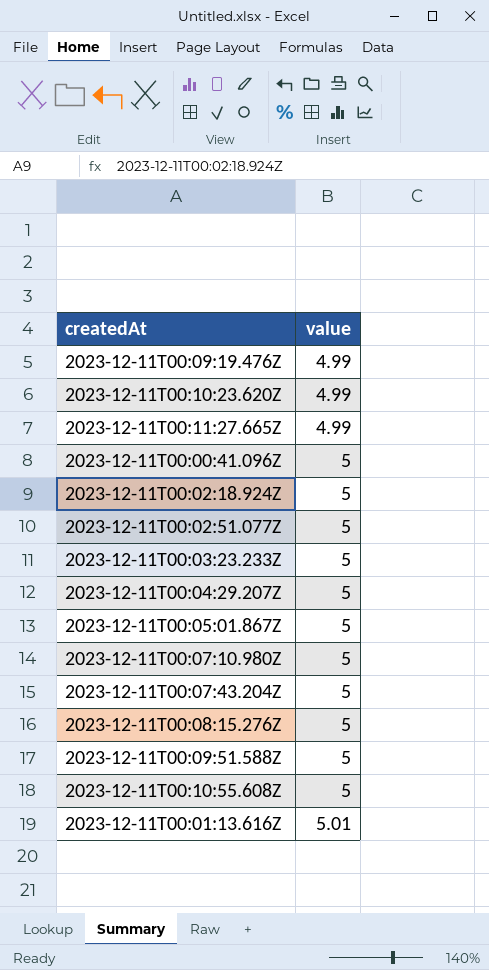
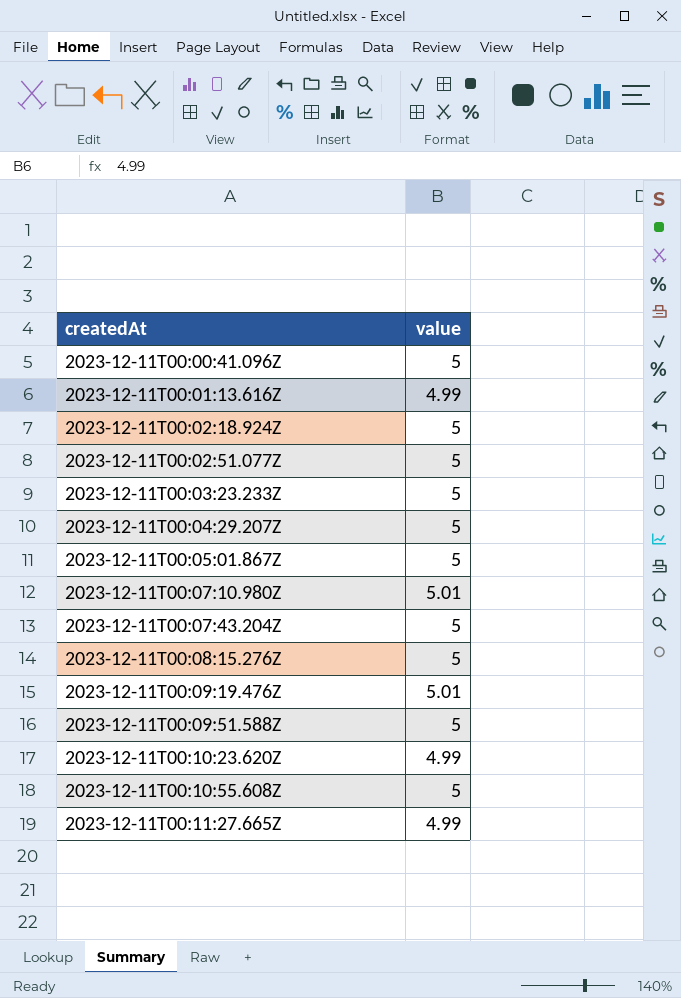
row order: value ascending -> createdAt ascending
2023-12-11T00:01:13.616Z | value: 5.01 -> 4.99
2023-12-11T00:07:10.980Z | value: 5 -> 5.01
2023-12-11T00:09:19.476Z | value: 4.99 -> 5.01

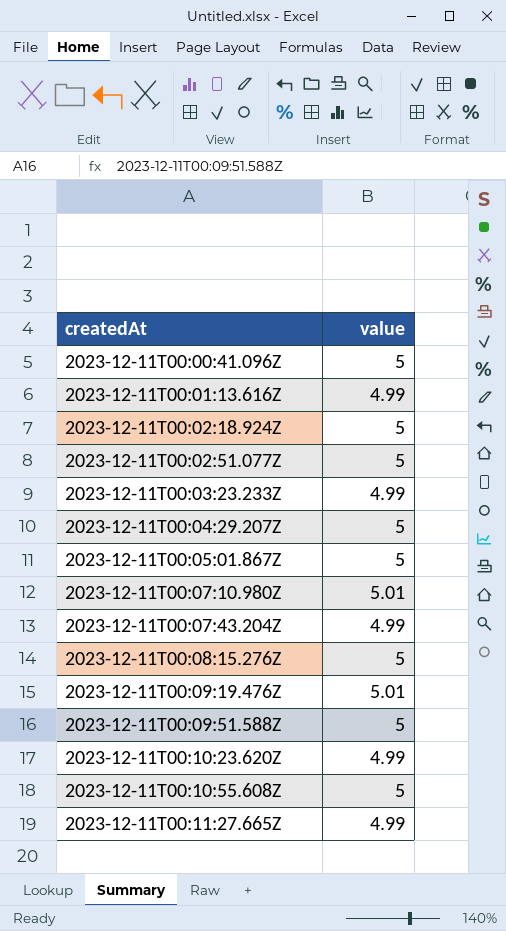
2023-12-11T00:03:23.233Z | value: 5 -> 4.99
2023-12-11T00:07:43.204Z | value: 5 -> 4.99

